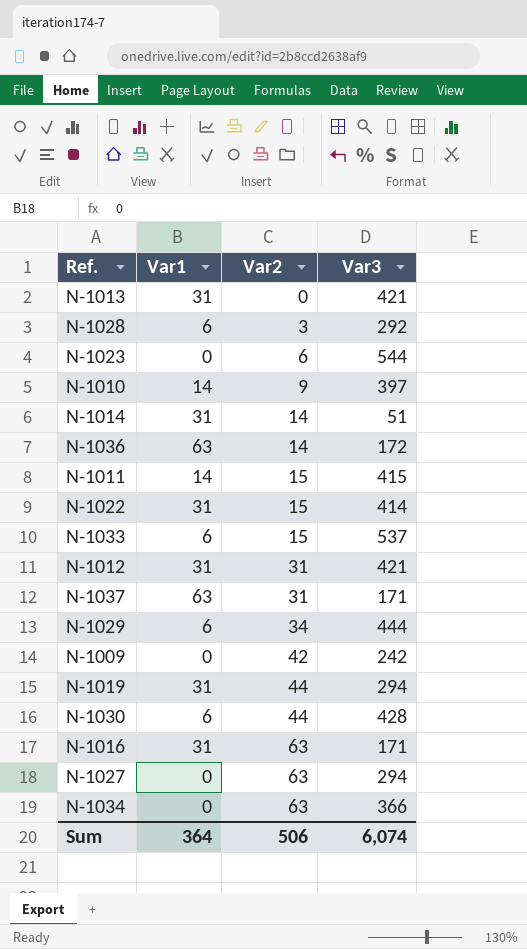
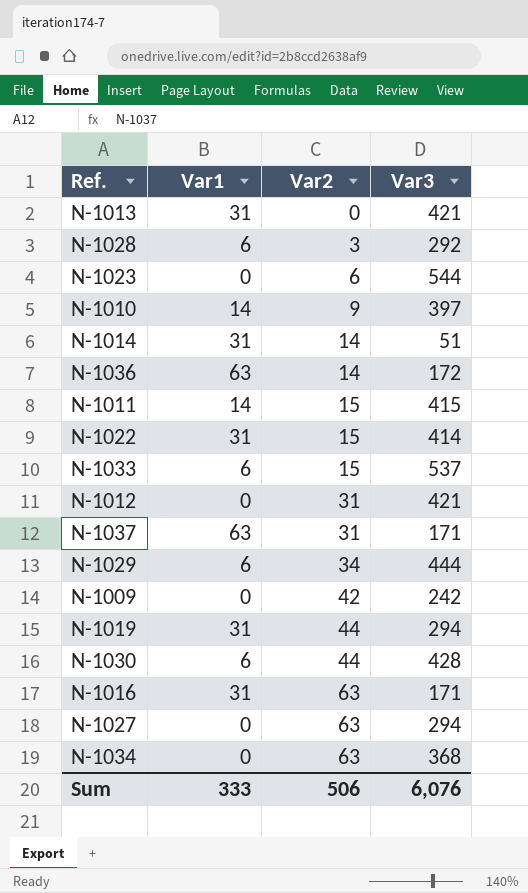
N-1012 | Var1: 31 -> 0
N-1034 | Var3: 366 -> 368
Sum | Var1: 364 -> 333
Sum | Var3: 6,074 -> 6,076

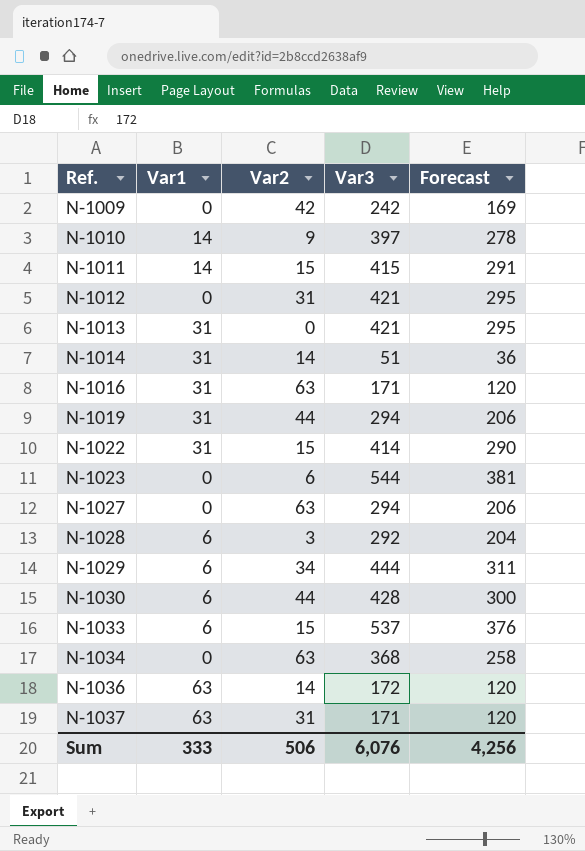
row order: Var2 ascending -> Ref. ascending
column Forecast | formula: none -> [Var3] * 0.7

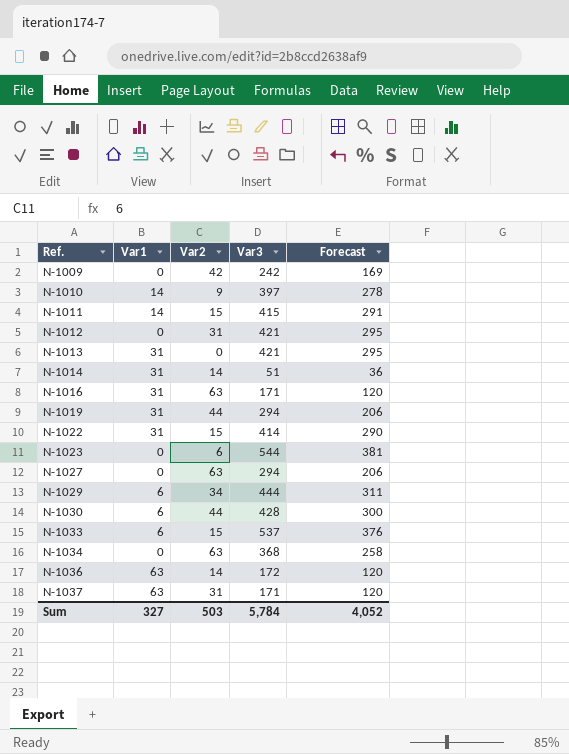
row N-1028: 6 | 3 | 292 | 204 -> none
Sum | Var1: 333 -> 327
Sum | Var2: 506 -> 503
Sum | Var3: 6,076 -> 5,784
Sum | Forecast: 4,256 -> 4,052

